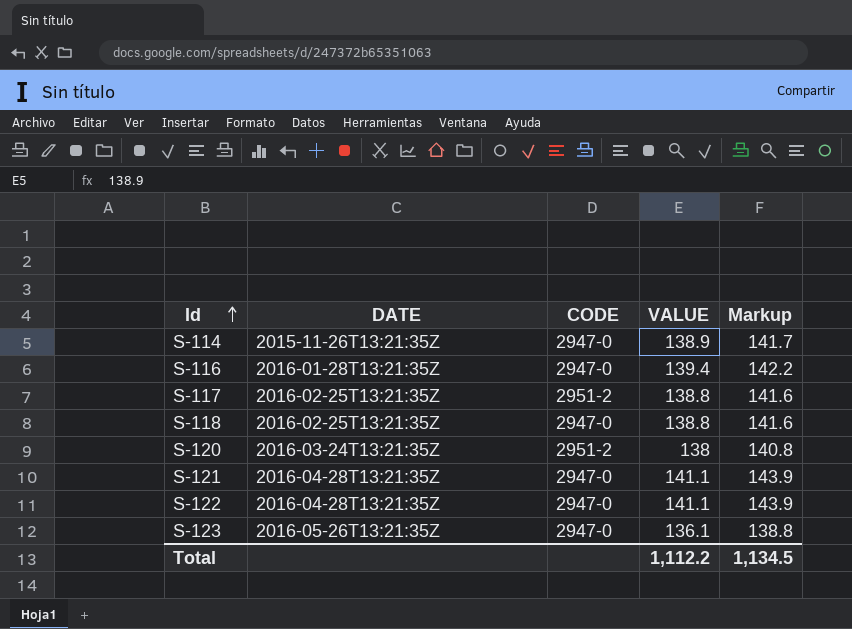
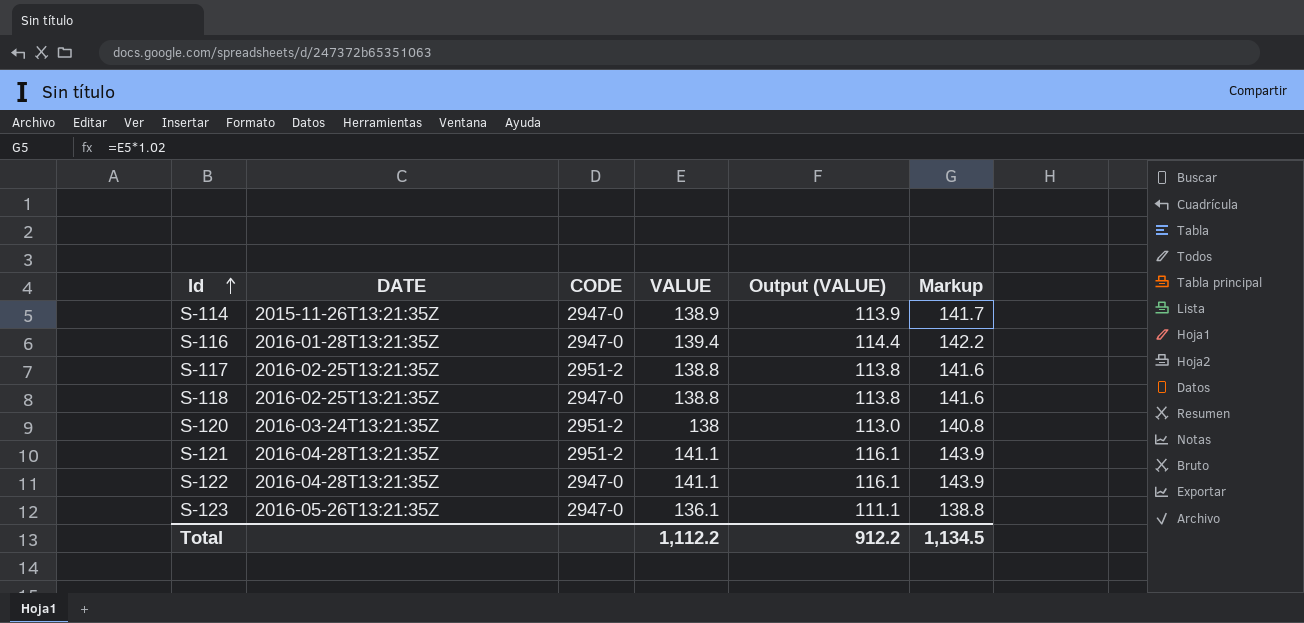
column Output (VALUE) | formula: none -> [VALUE] - 25
S-121 | CODE: 2947-0 -> 2951-2

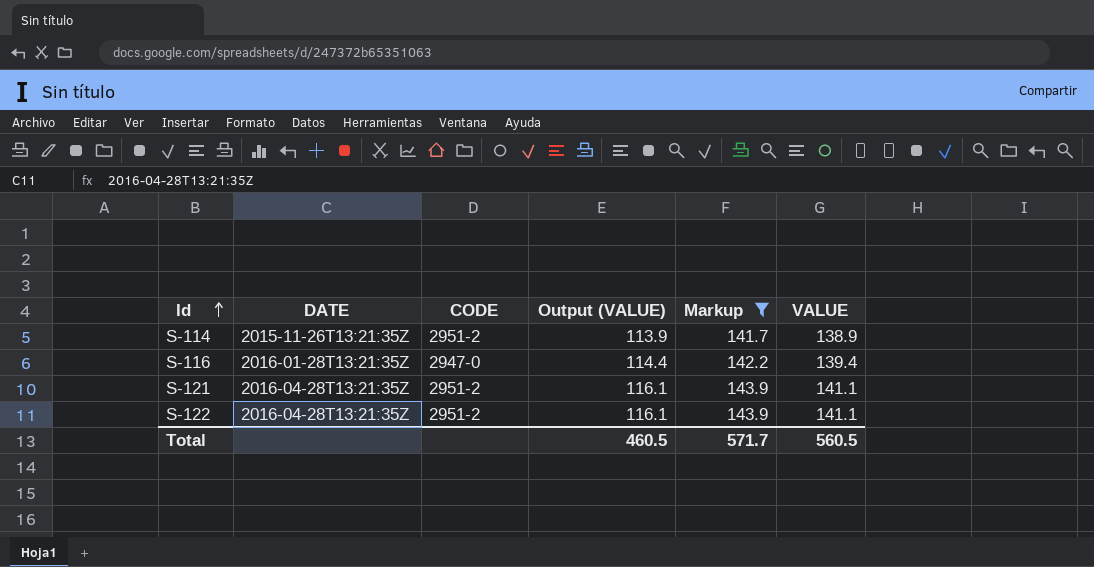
filter: none -> Markup >= 141.7
column VALUE | position: 4 -> 6
S-114 | CODE: 2947-0 -> 2951-2
S-122 | CODE: 2947-0 -> 2951-2
Total | Output (VALUE): 912.2 -> 460.5
Total | Markup: 1,134.5 -> 571.7
Total | VALUE: 1,112.2 -> 560.5

